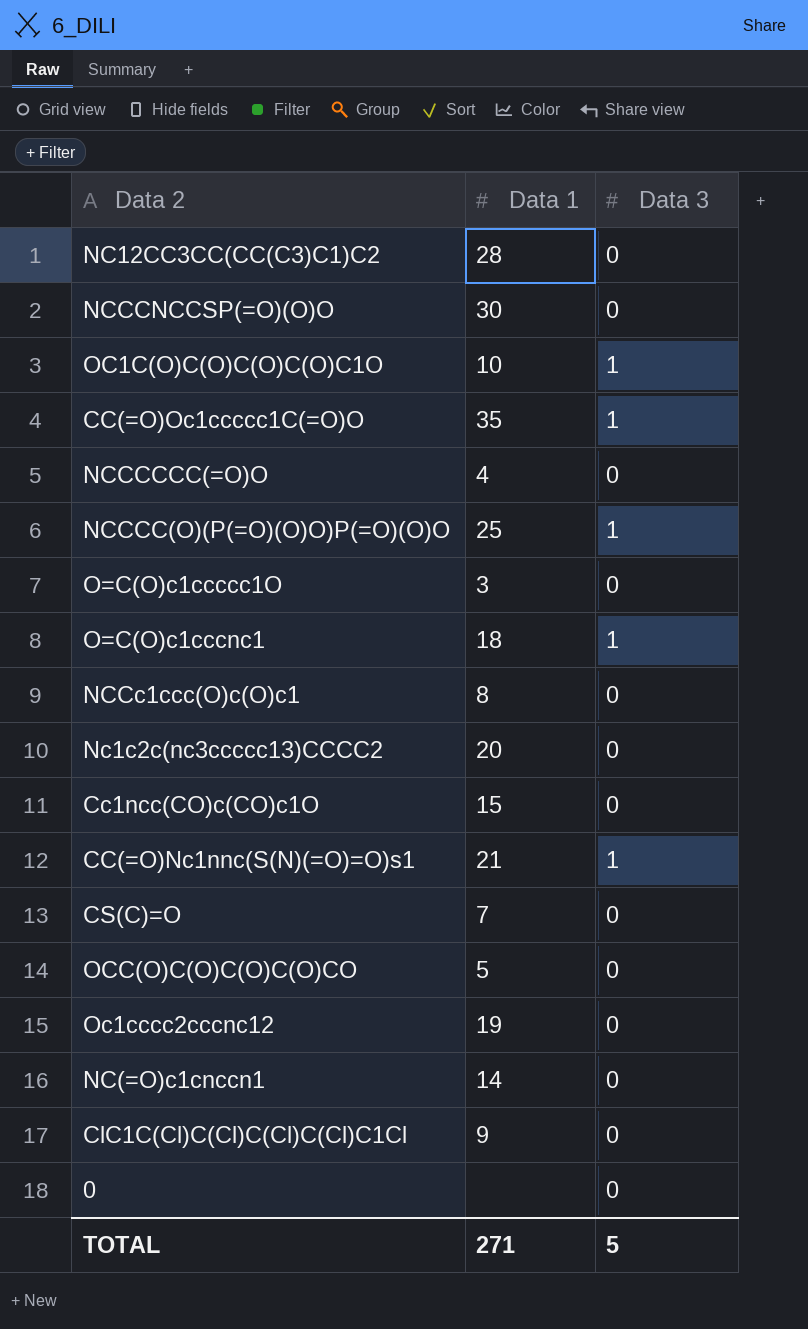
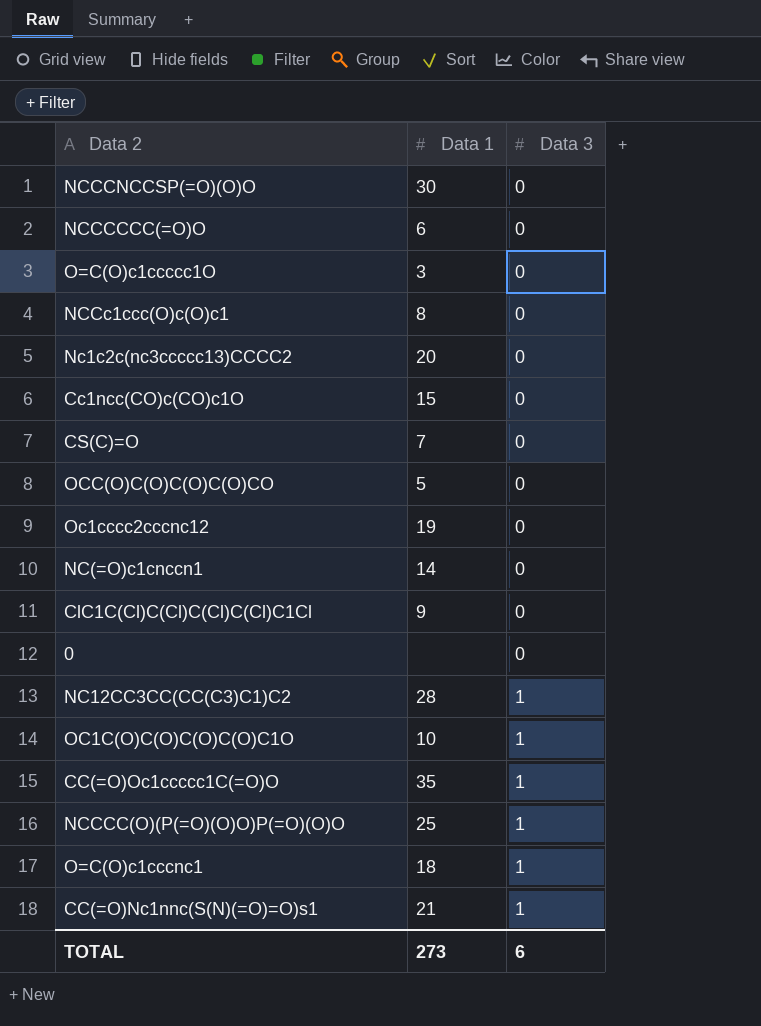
row order: none -> Data 3 ascending
NCCCCCC(=O)O | Data 1: 4 -> 6
NC12CC3CC(CC(C3)C1)C2 | Data 3: 0 -> 1
TOTAL | Data 1: 271 -> 273
TOTAL | Data 3: 5 -> 6

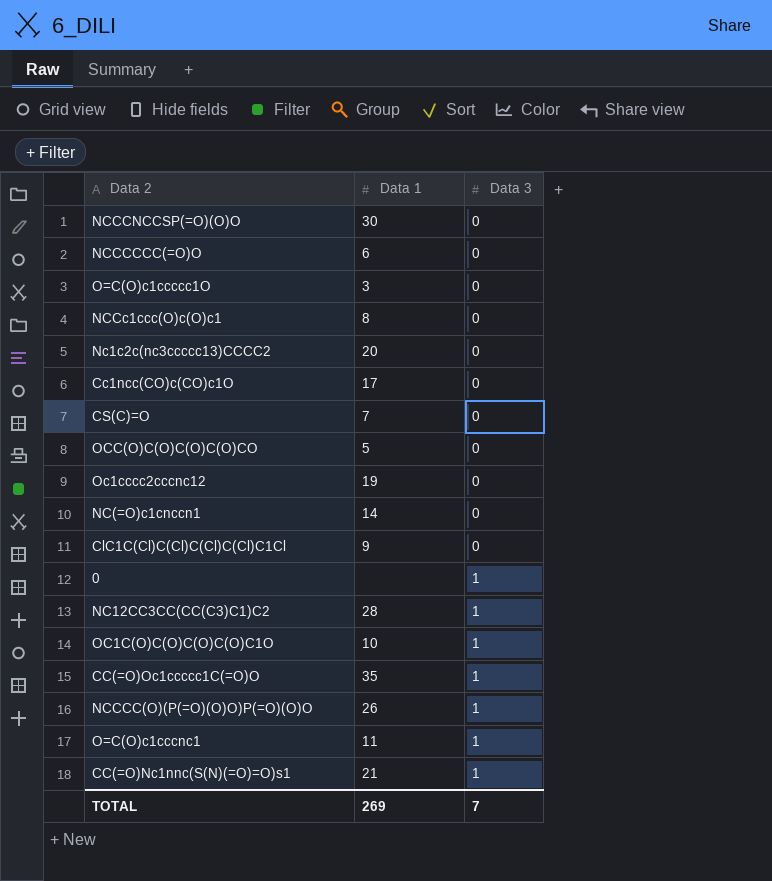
Cc1ncc(CO)c(CO)c1O | Data 1: 15 -> 17
0 | Data 3: 0 -> 1
NCCCC(O)(P(=O)(O)O)P(=O)(O)O | Data 1: 25 -> 26
O=C(O)c1cccnc1 | Data 1: 18 -> 11
TOTAL | Data 1: 273 -> 269
TOTAL | Data 3: 6 -> 7

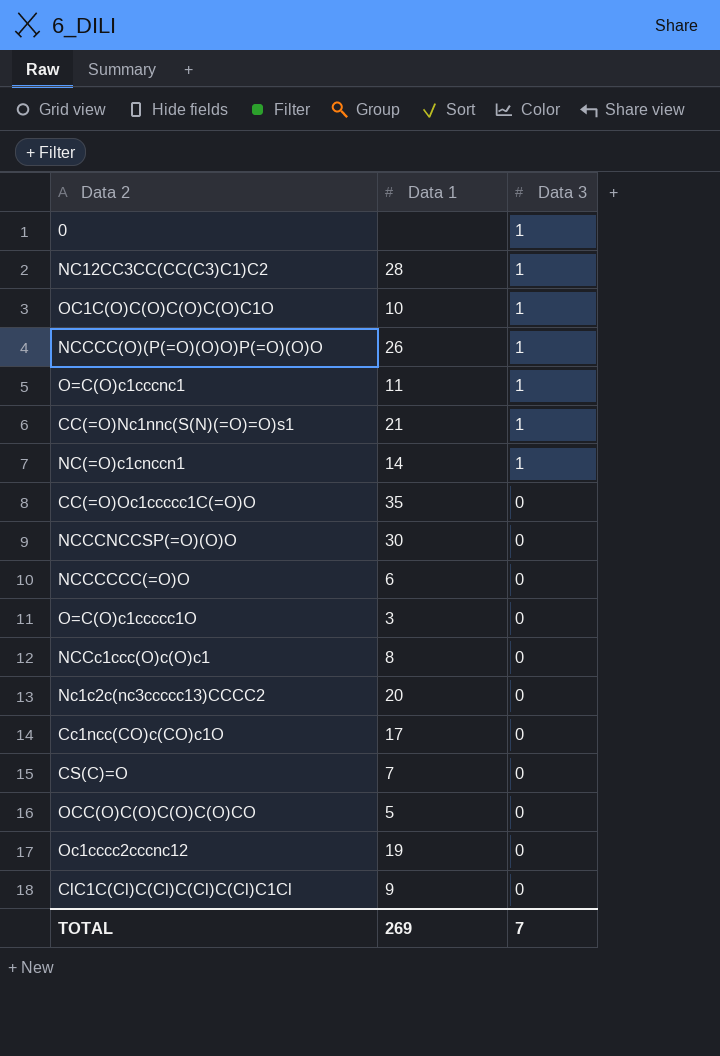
row order: Data 3 ascending -> Data 3 descending
NC(=O)c1cnccn1 | Data 3: 0 -> 1
CC(=O)Oc1ccccc1C(=O)O | Data 3: 1 -> 0

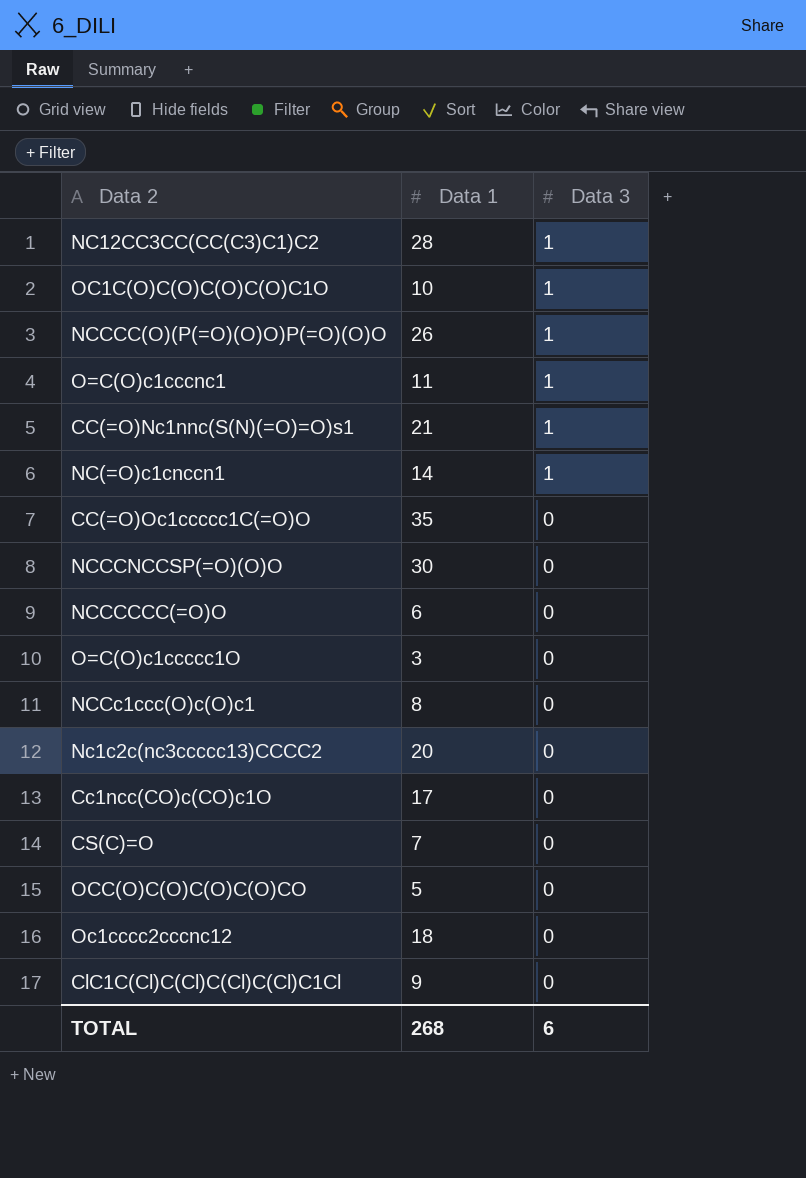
row 0: none | 1 -> none
Oc1cccc2cccnc12 | Data 1: 19 -> 18
TOTAL | Data 1: 269 -> 268
TOTAL | Data 3: 7 -> 6

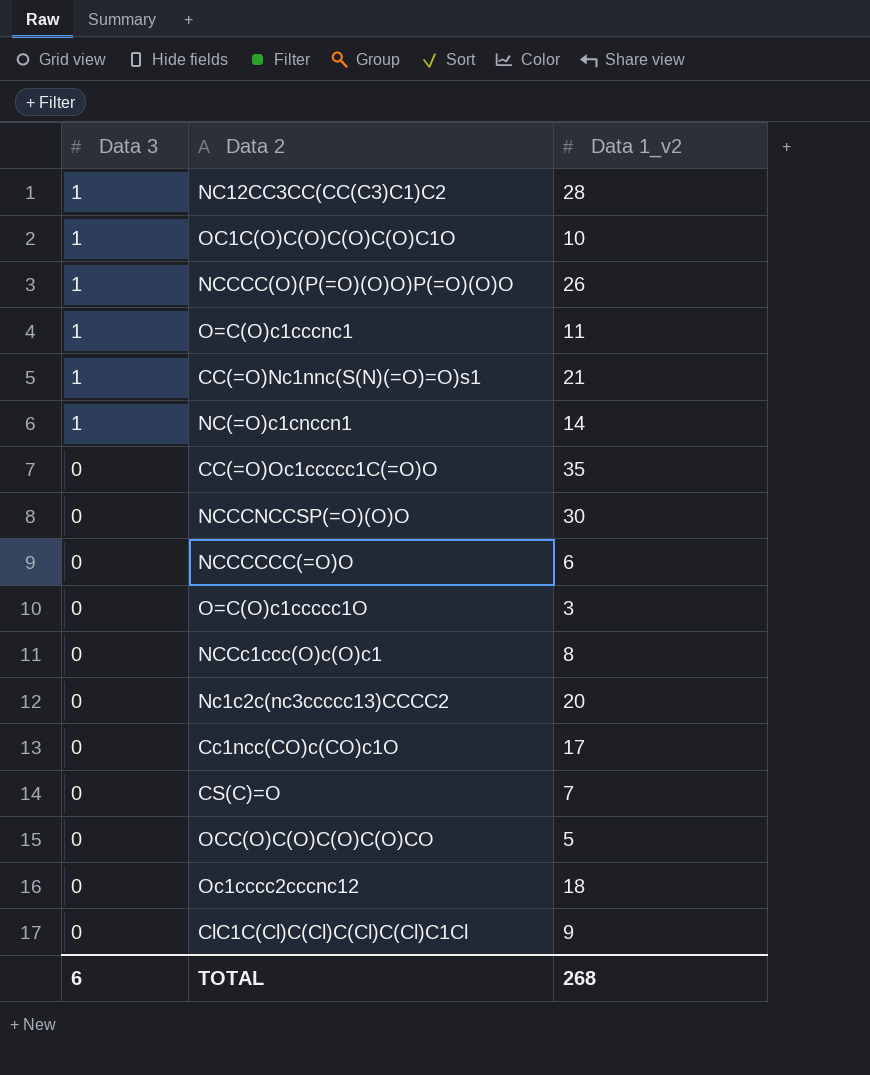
column Data 3 | position: 3 -> 1
column name: Data 1 -> Data 1_v2

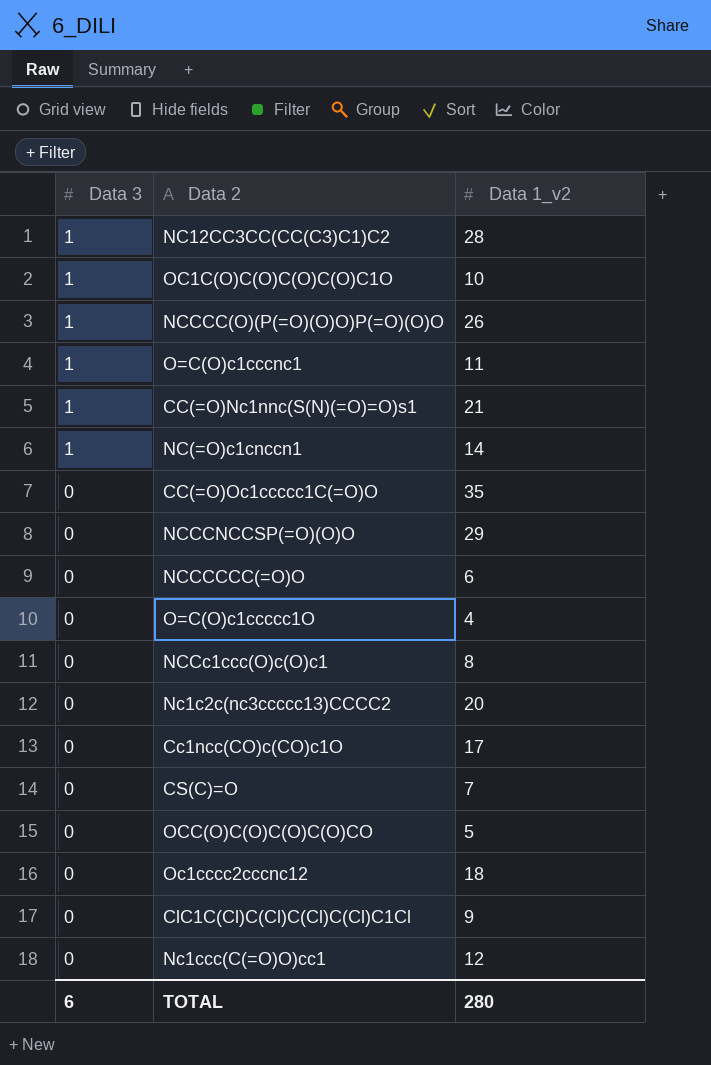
NCCCNCCSP(=O)(O)O | Data 1_v2: 30 -> 29
O=C(O)c1ccccc1O | Data 1_v2: 3 -> 4
row Nc1ccc(C(=O)O)cc1: none -> 0 | 12
TOTAL | Data 1_v2: 268 -> 280

